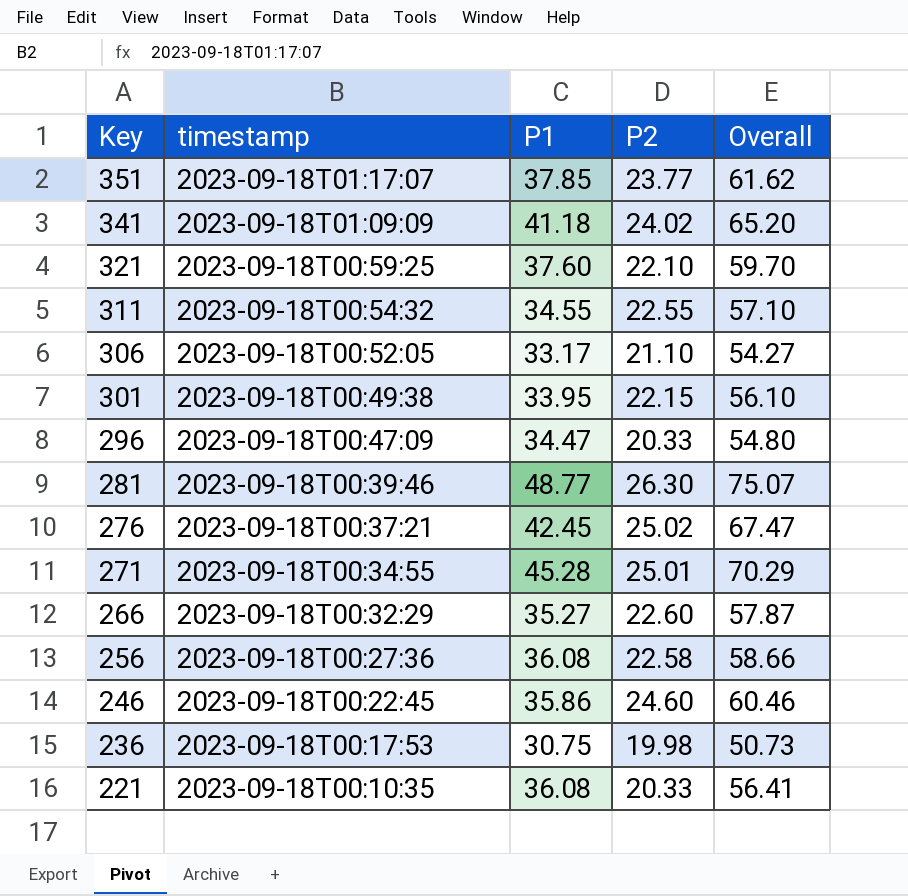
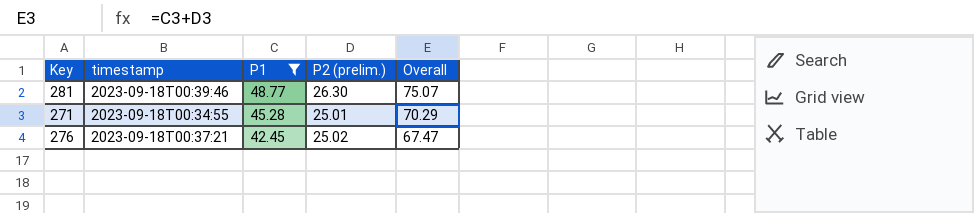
filter: none -> P1 >= 42.45
row order: Key descending -> P1 descending
column name: P2 -> P2 (prelim.)

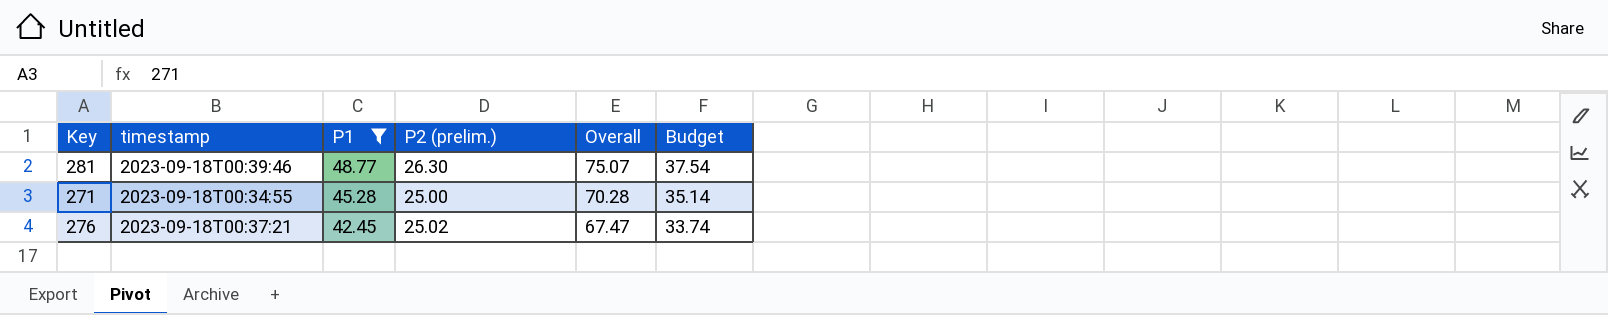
column Budget | formula: none -> [Overall] * 0.5
271 | P2 (prelim.): 25.01 -> 25.00
271 | Overall: 70.29 -> 70.28

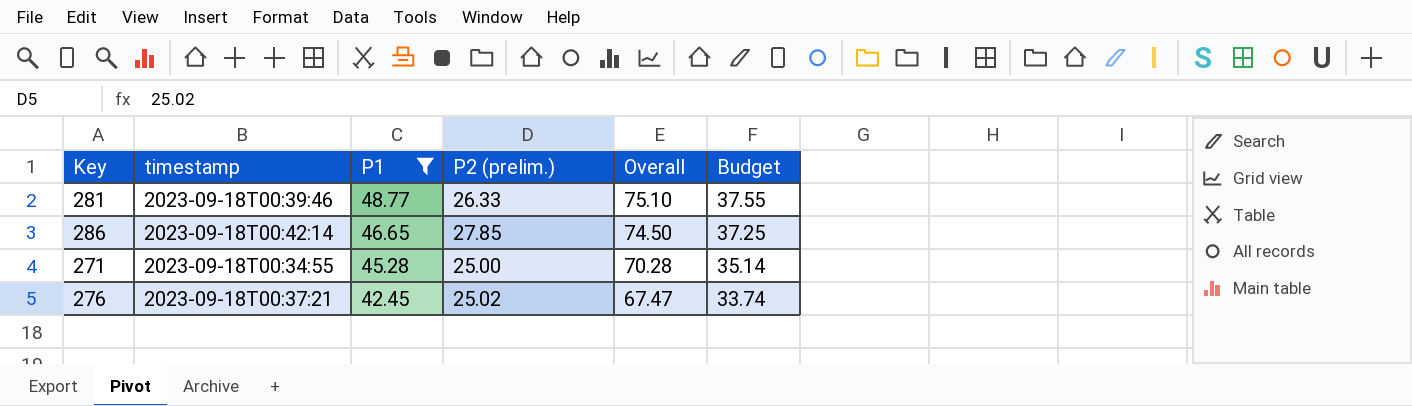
281 | P2 (prelim.): 26.30 -> 26.33
281 | Overall: 75.07 -> 75.10
281 | Budget: 37.54 -> 37.55
row 286: none -> 2023-09-18T00:42:14 | 46.65 | 27.85 | 74.50 | 37.25

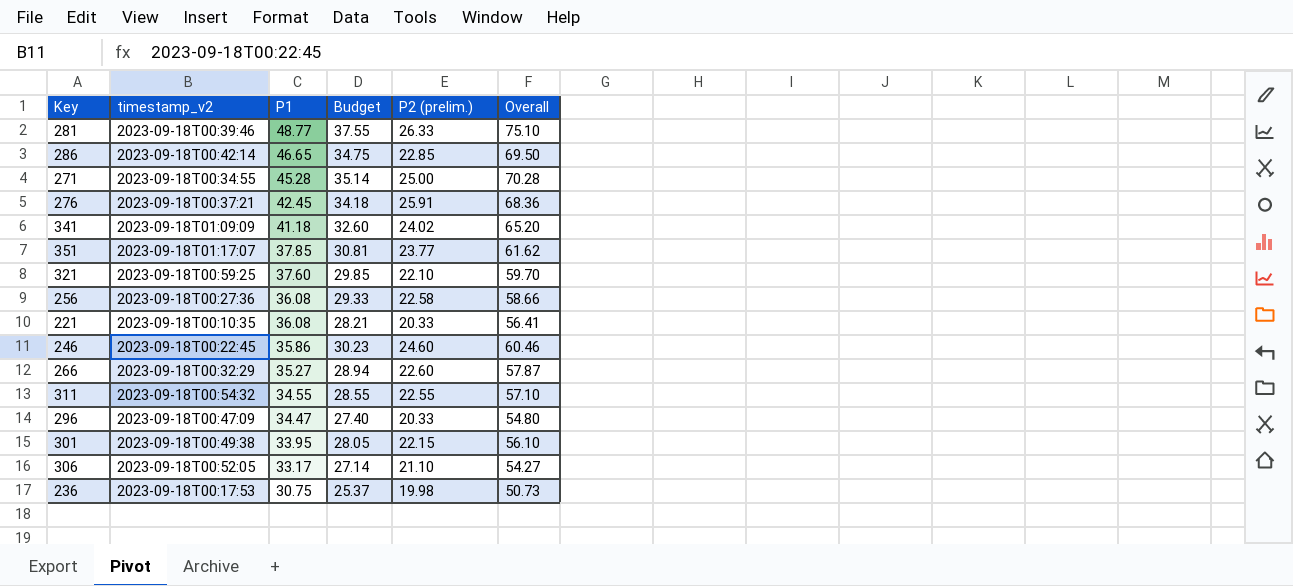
filter: P1 >= 42.45 -> none
column name: timestamp -> timestamp_v2
column Budget | position: 6 -> 4
286 | Budget: 37.25 -> 34.75
286 | P2 (prelim.): 27.85 -> 22.85
286 | Overall: 74.50 -> 69.50
276 | Budget: 33.74 -> 34.18
276 | P2 (prelim.): 25.02 -> 25.91
276 | Overall: 67.47 -> 68.36

